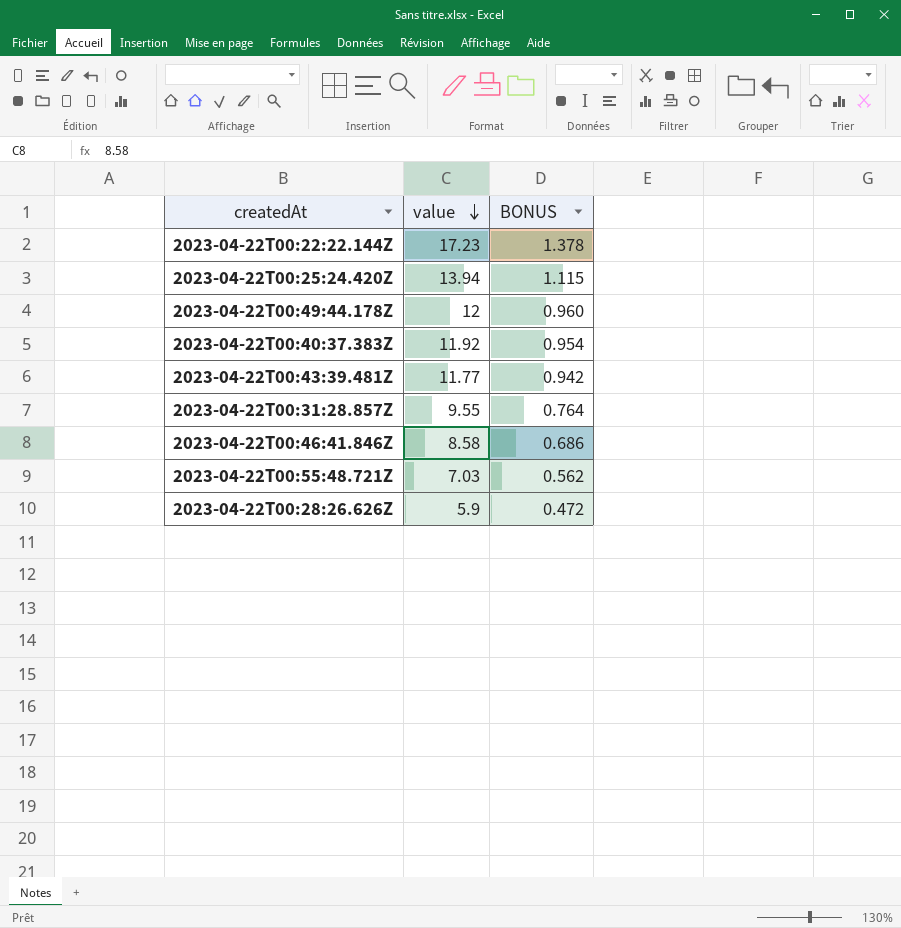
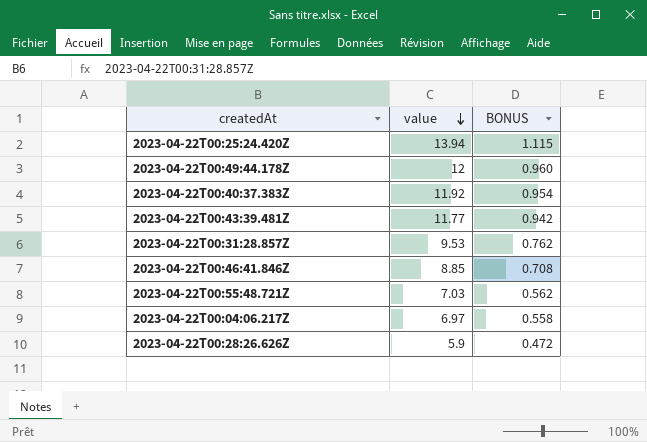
row 2023-04-22T00:22:22.144Z: 17.23 | 1.378 -> none
2023-04-22T00:31:28.857Z | value: 9.55 -> 9.53
2023-04-22T00:31:28.857Z | BONUS: 0.764 -> 0.762
2023-04-22T00:46:41.846Z | value: 8.58 -> 8.85
2023-04-22T00:46:41.846Z | BONUS: 0.686 -> 0.708
row 2023-04-22T00:04:06.217Z: none -> 6.97 | 0.558

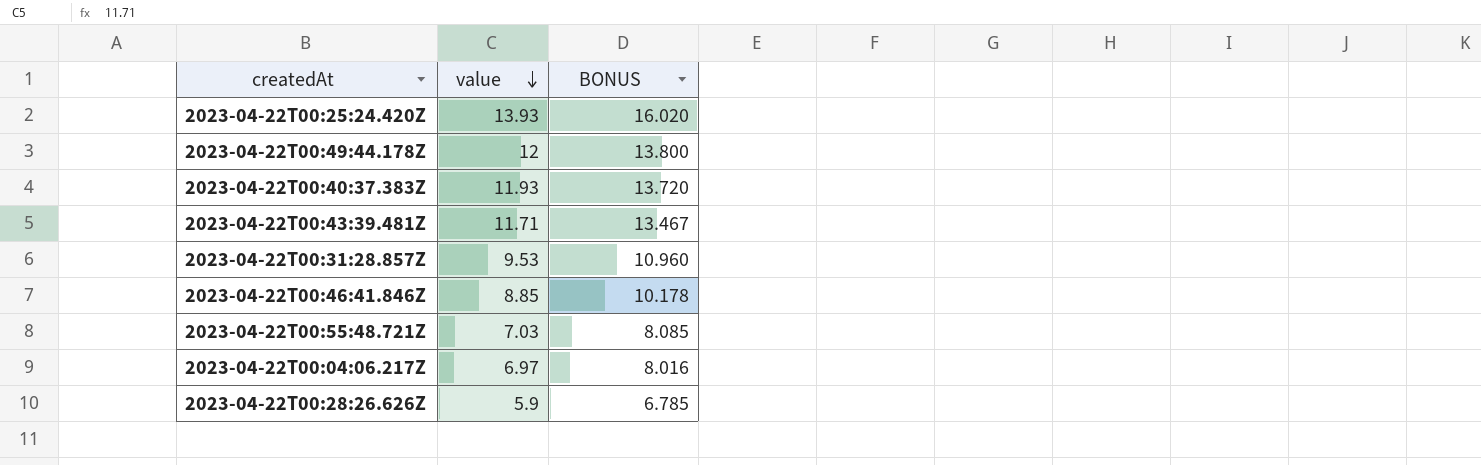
column BONUS | formula: [value] * 0.08 -> [value] * 1.15
2023-04-22T00:25:24.420Z | value: 13.94 -> 13.93
2023-04-22T00:40:37.383Z | value: 11.92 -> 11.93
2023-04-22T00:43:39.481Z | value: 11.77 -> 11.71

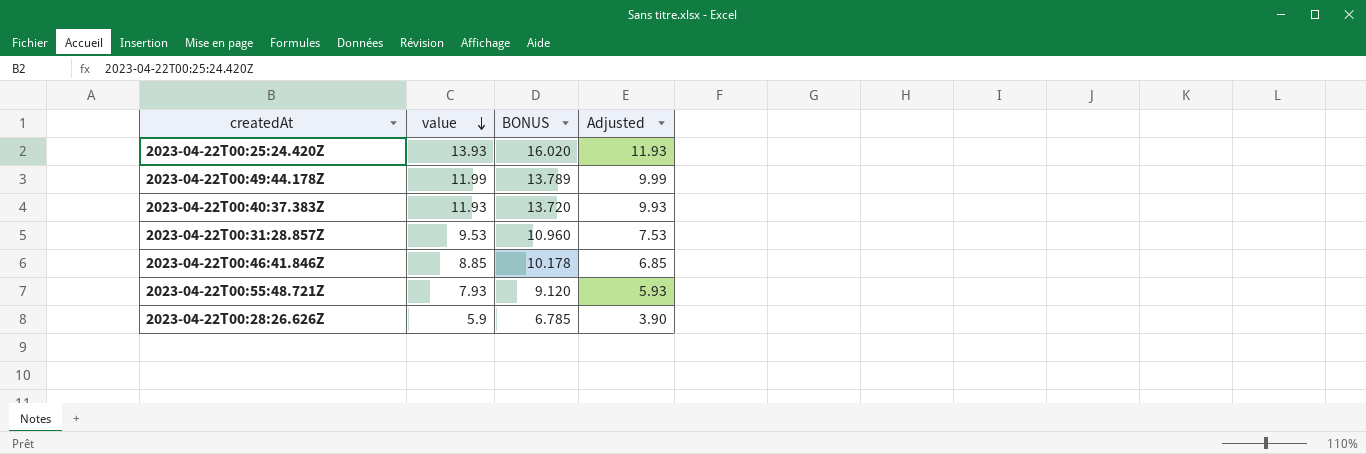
column Adjusted | formula: none -> [value] - 2
row 2023-04-22T00:43:39.481Z: 11.71 | 13.467 -> none
row 2023-04-22T00:04:06.217Z: 6.97 | 8.016 -> none
2023-04-22T00:49:44.178Z | value: 12 -> 11.99
2023-04-22T00:49:44.178Z | BONUS: 13.800 -> 13.789
2023-04-22T00:55:48.721Z | value: 7.03 -> 7.93
2023-04-22T00:55:48.721Z | BONUS: 8.085 -> 9.120

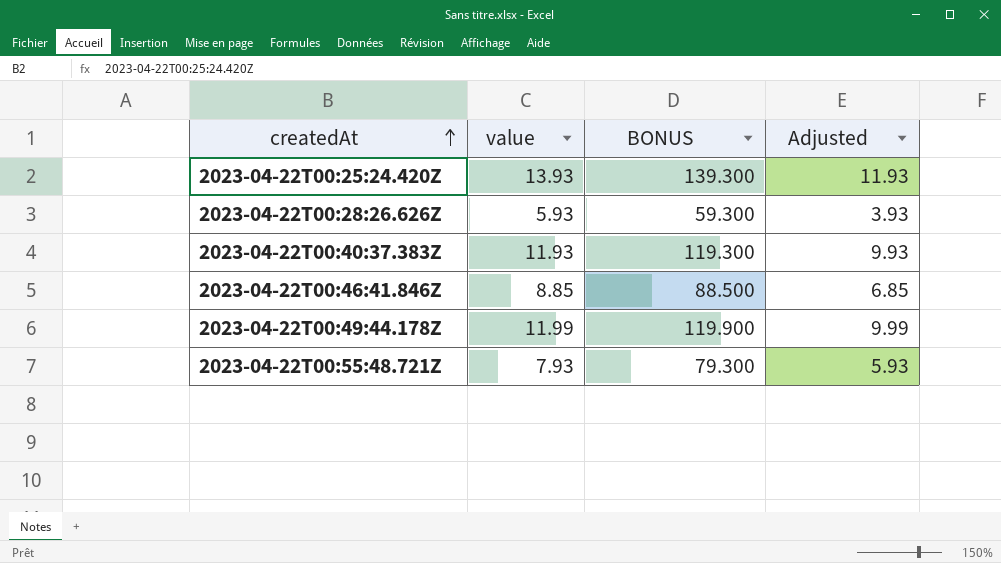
row order: value descending -> createdAt ascending
column BONUS | formula: [value] * 1.15 -> [value] * 10
row 2023-04-22T00:31:28.857Z: 9.53 | 10.960 | 7.53 -> none
2023-04-22T00:28:26.626Z | value: 5.9 -> 5.93
2023-04-22T00:28:26.626Z | Adjusted: 3.90 -> 3.93

